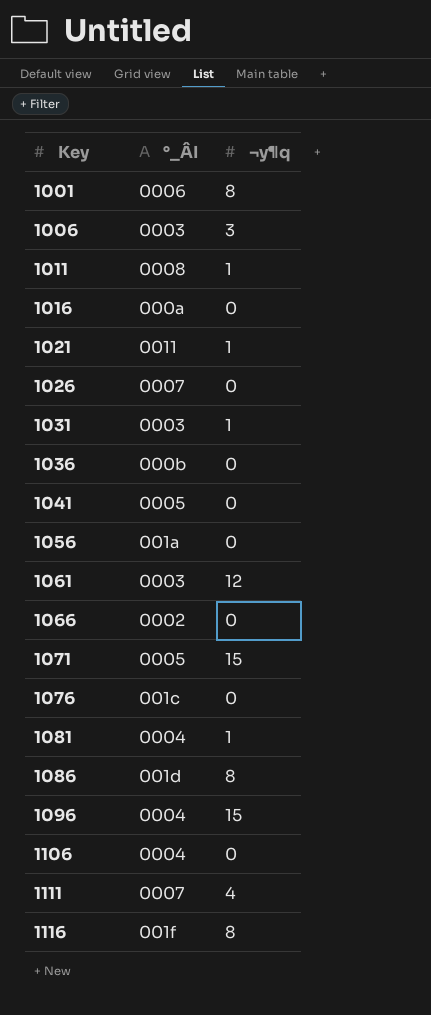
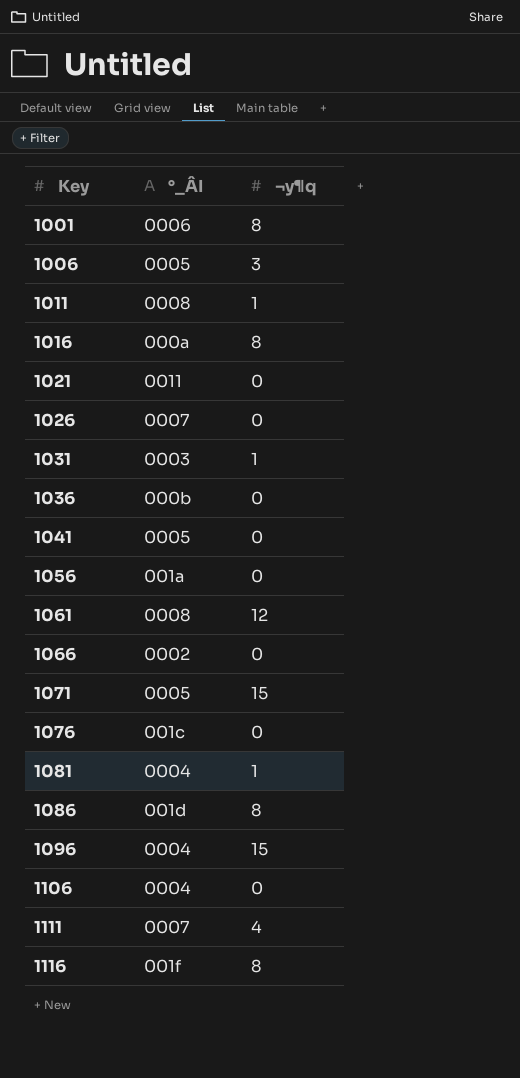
1006 | °_ÂI: 0003 -> 0005
1016 | ¬y¶q: 0 -> 8
1021 | ¬y¶q: 1 -> 0
1061 | °_ÂI: 0003 -> 0008

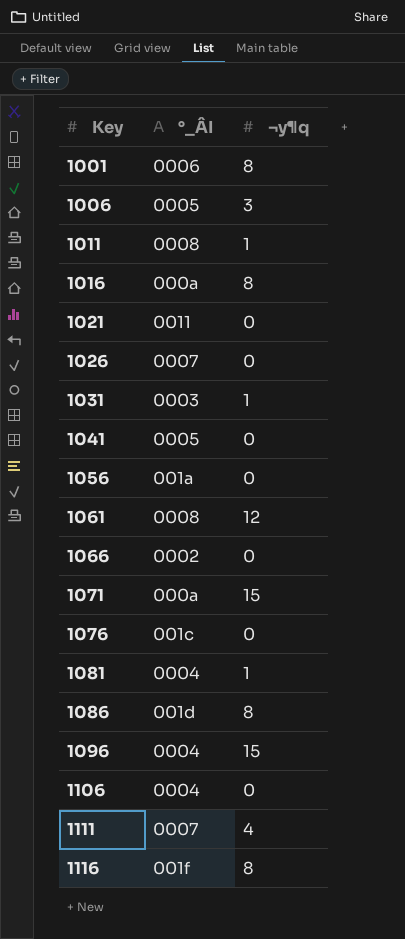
row 1036: 000b | 0 -> none
1071 | °_ÂI: 0005 -> 000a

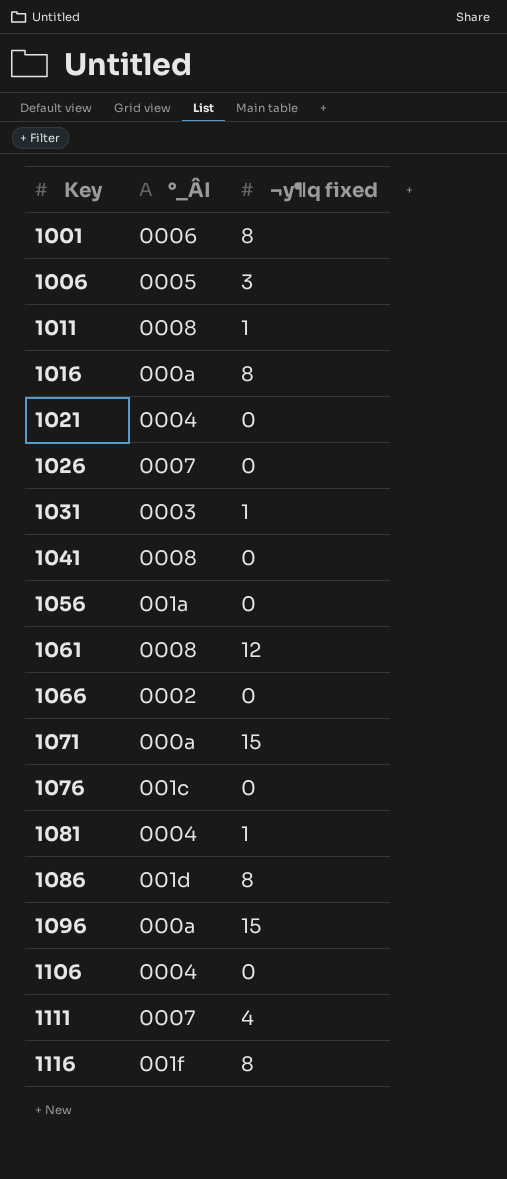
column name: ¬y¶q -> ¬y¶q fixed
1021 | °_ÂI: 0011 -> 0004
1041 | °_ÂI: 0005 -> 0008
1096 | °_ÂI: 0004 -> 000a

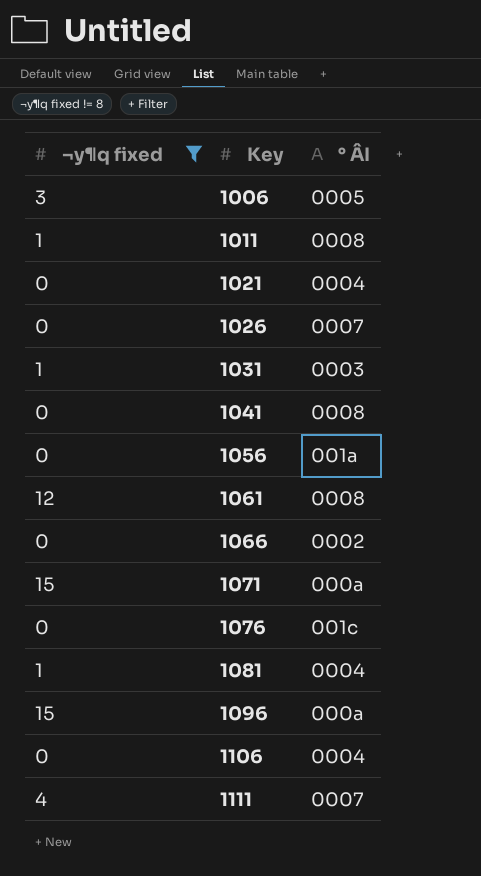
filter: none -> ¬y¶q fixed != 8
column ¬y¶q fixed | position: 3 -> 1
column name: °_ÂI -> ° ÂI

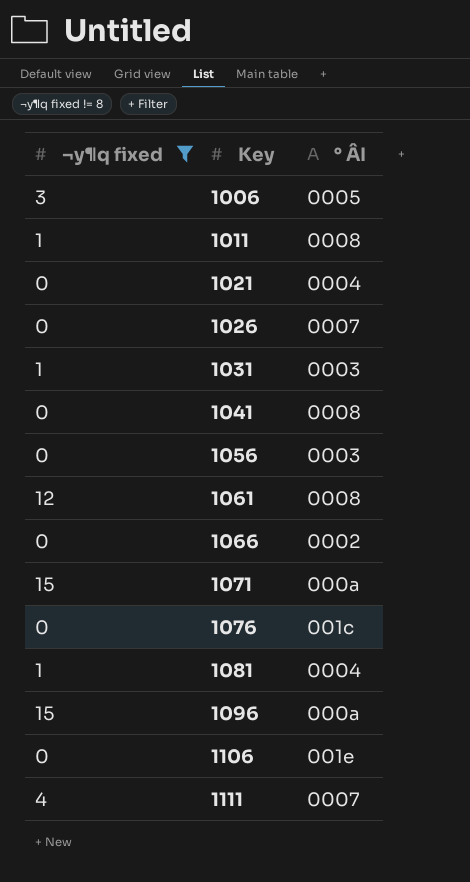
1056 | ° ÂI: 001a -> 0003
1106 | ° ÂI: 0004 -> 001e

